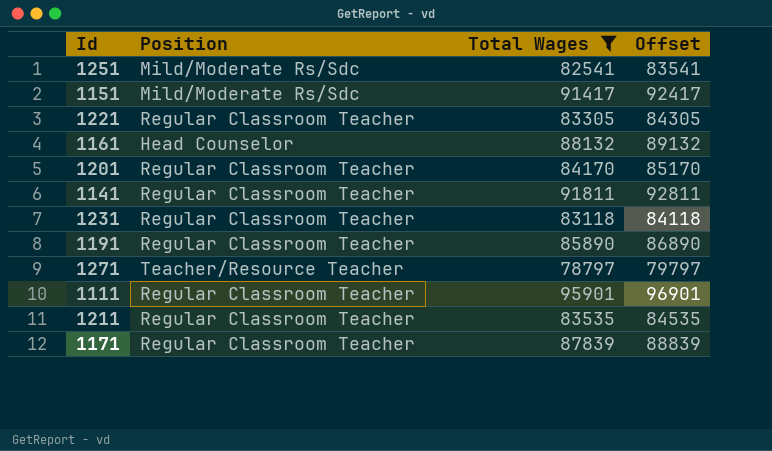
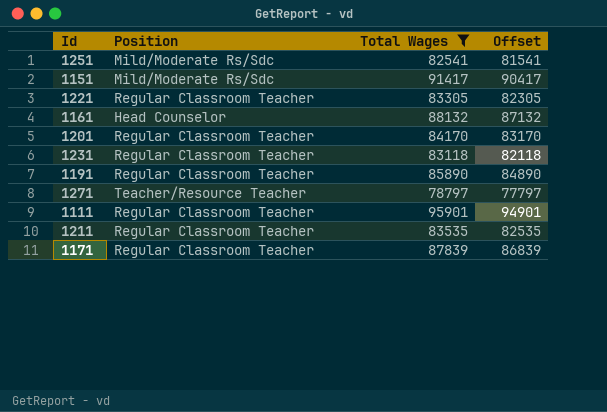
column Offset | formula: [Total Wages] + 1000 -> [Total Wages] - 1000
row 1141: Regular Classroom Teacher | 91811 | 92811 -> none

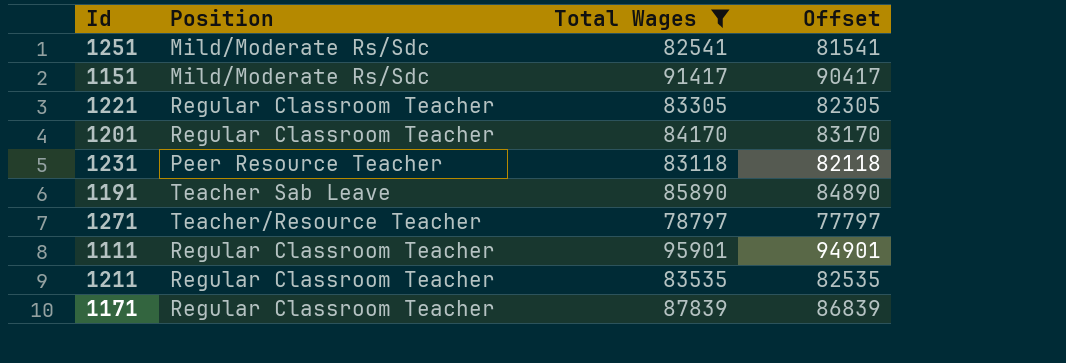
row 1161: Head Counselor | 88132 | 87132 -> none
1231 | Position: Regular Classroom Teacher -> Peer Resource Teacher
1191 | Position: Regular Classroom Teacher -> Teacher Sab Leave

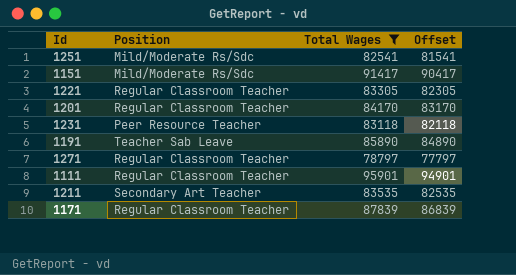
1271 | Position: Teacher/Resource Teacher -> Regular Classroom Teacher
1211 | Position: Regular Classroom Teacher -> Secondary Art Teacher

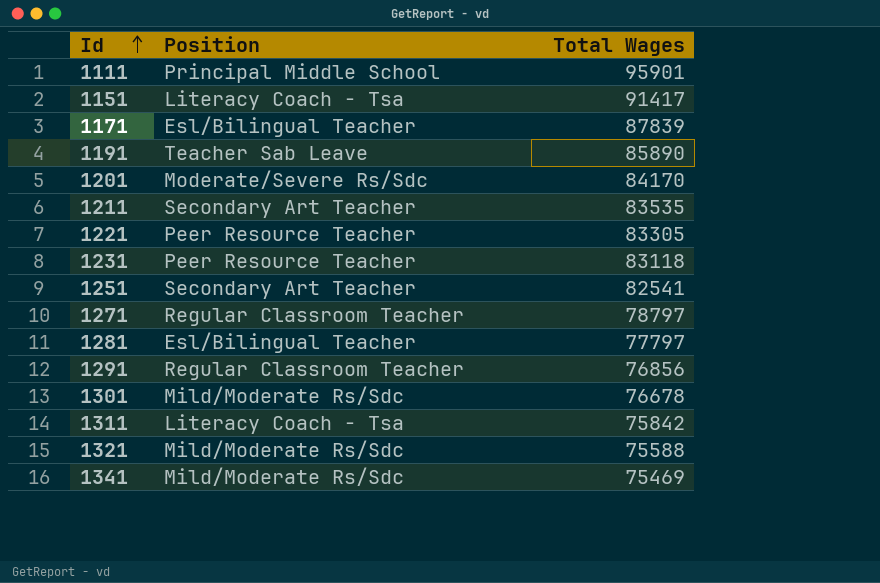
filter: Total Wages >= 78797 -> none
row order: none -> Id ascending
column Offset | formula: [Total Wages] - 1000 -> none
1111 | Position: Regular Classroom Teacher -> Principal Middle School
1151 | Position: Mild/Moderate Rs/Sdc -> Literacy Coach - Tsa
1171 | Position: Regular Classroom Teacher -> Esl/Bilingual Teacher
1201 | Position: Regular Classroom Teacher -> Moderate/Severe Rs/Sdc
1221 | Position: Regular Classroom Teacher -> Peer Resource Teacher
1251 | Position: Mild/Moderate Rs/Sdc -> Secondary Art Teacher

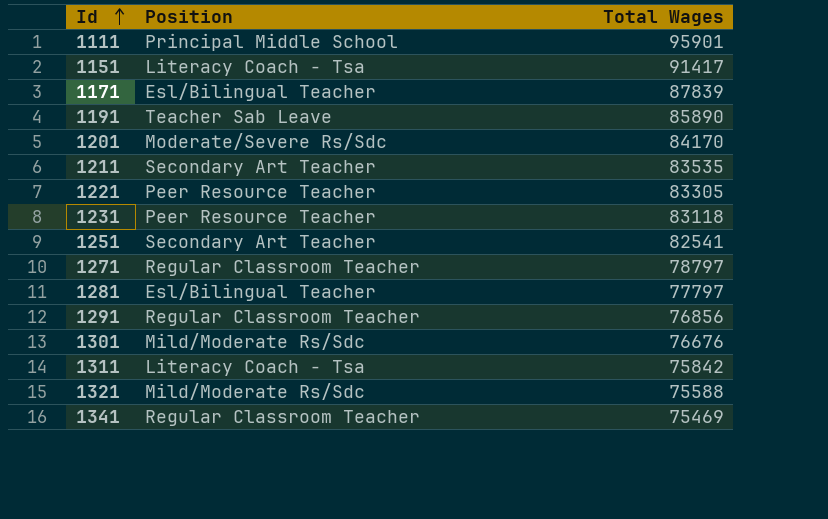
1301 | Total Wages: 76678 -> 76676
1341 | Position: Mild/Moderate Rs/Sdc -> Regular Classroom Teacher

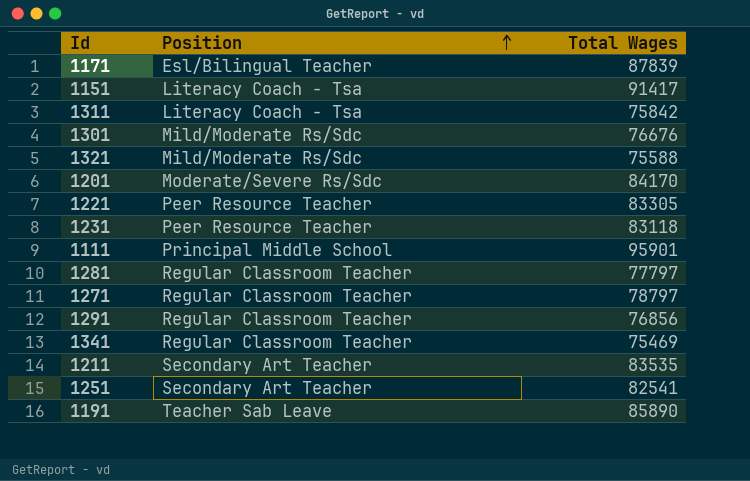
row order: Id ascending -> Position ascending
1281 | Position: Esl/Bilingual Teacher -> Regular Classroom Teacher

